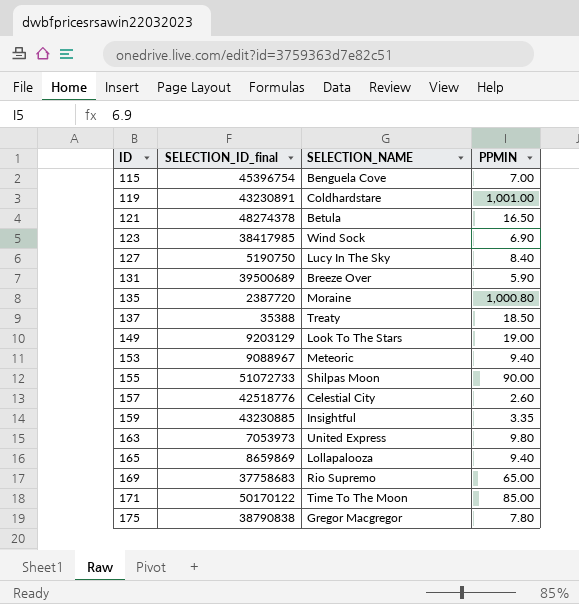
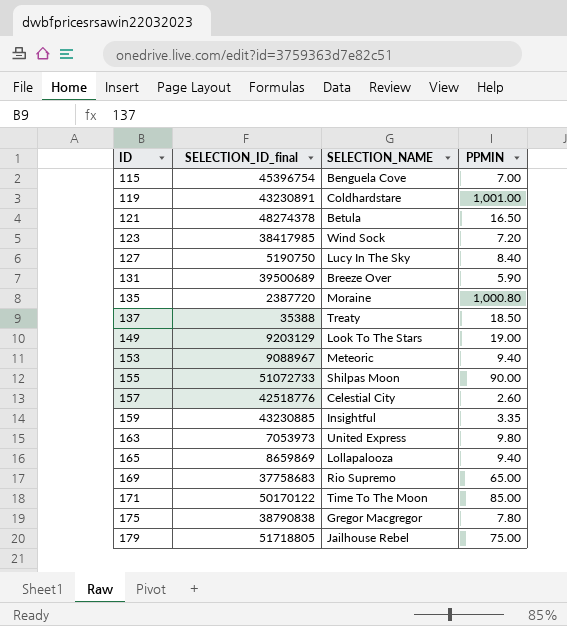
123 | PPMIN: 6.90 -> 7.20
row 179: none -> 51718805 | Jailhouse Rebel | 75.00

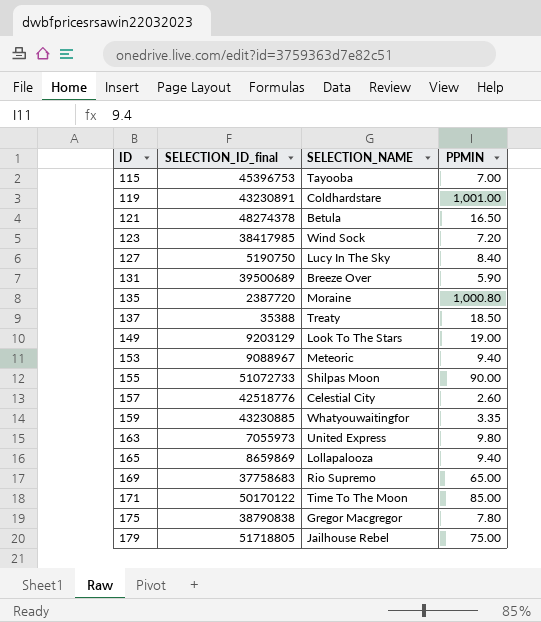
115 | SELECTION_ID_final: 45396754 -> 45396753
115 | SELECTION_NAME: Benguela Cove -> Tayooba
159 | SELECTION_NAME: Insightful -> Whatyouwaitingfor
163 | SELECTION_ID_final: 7053973 -> 7055973

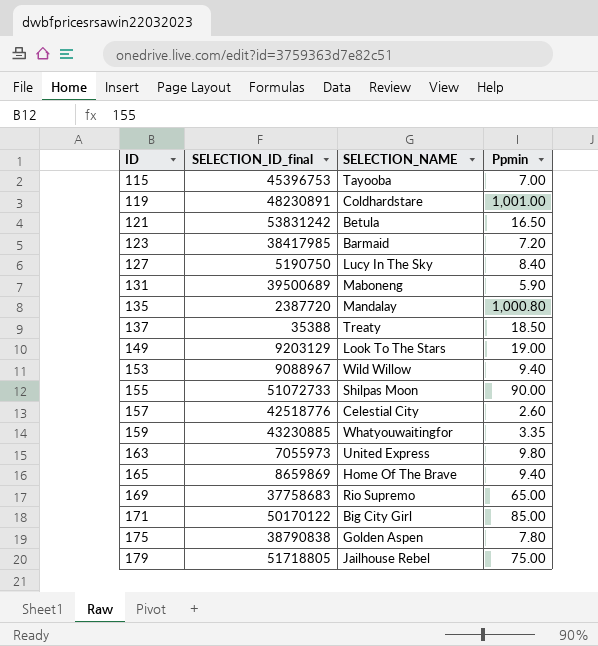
column name: PPMIN -> Ppmin
119 | SELECTION_ID_final: 43230891 -> 48230891
121 | SELECTION_ID_final: 48274378 -> 53831242
123 | SELECTION_NAME: Wind Sock -> Barmaid
131 | SELECTION_NAME: Breeze Over -> Maboneng
135 | SELECTION_NAME: Moraine -> Mandalay
153 | SELECTION_NAME: Meteoric -> Wild Willow
165 | SELECTION_NAME: Lollapalooza -> Home Of The Brave
171 | SELECTION_NAME: Time To The Moon -> Big City Girl
175 | SELECTION_NAME: Gregor Macgregor -> Golden Aspen

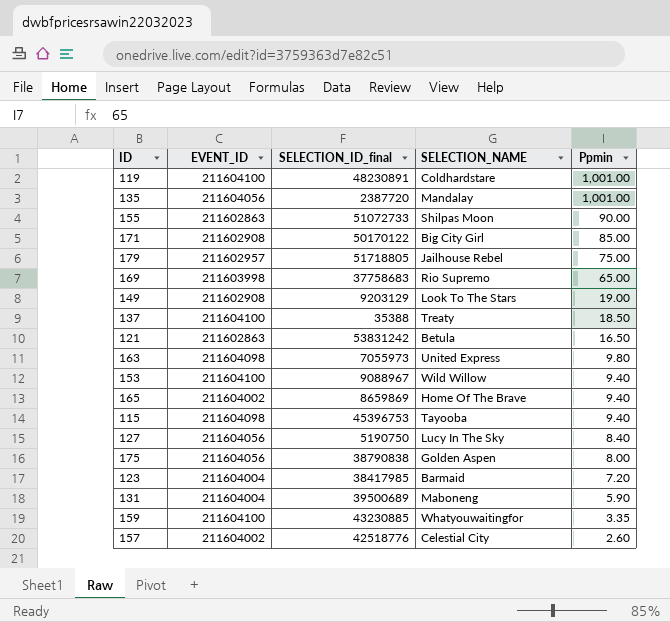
row order: ID ascending -> Ppmin descending
column EVENT_ID | position: none -> 2
135 | Ppmin: 1,000.80 -> 1,001.00
115 | Ppmin: 7.00 -> 9.40
175 | Ppmin: 7.80 -> 8.00

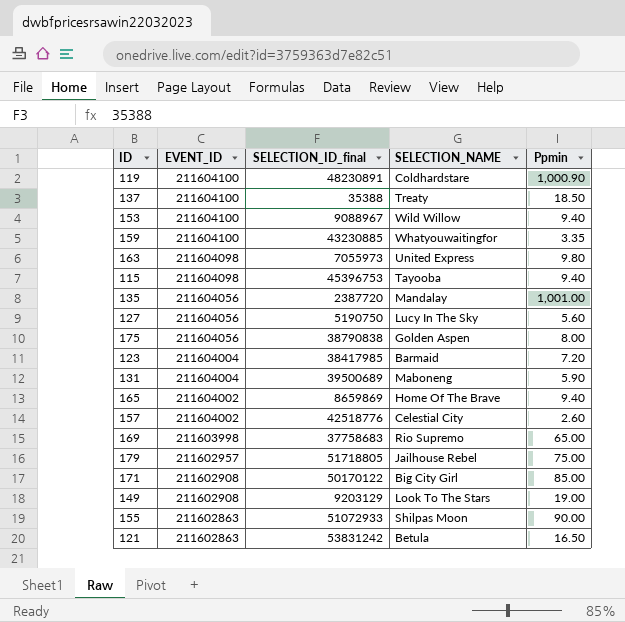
row order: Ppmin descending -> EVENT_ID descending
119 | Ppmin: 1,001.00 -> 1,000.90
127 | Ppmin: 8.40 -> 5.60
155 | SELECTION_ID_final: 51072733 -> 51072933

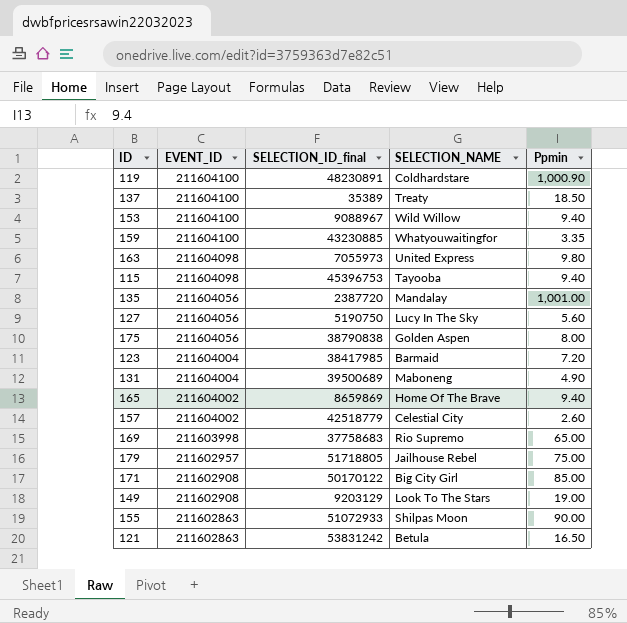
137 | SELECTION_ID_final: 35388 -> 35389
131 | Ppmin: 5.90 -> 4.90
157 | SELECTION_ID_final: 42518776 -> 42518779

